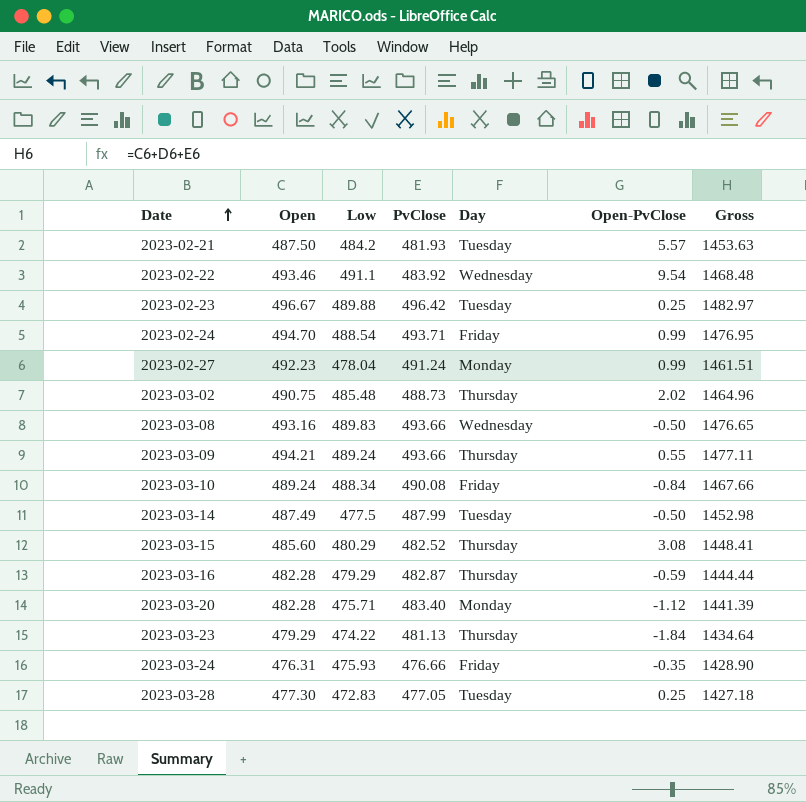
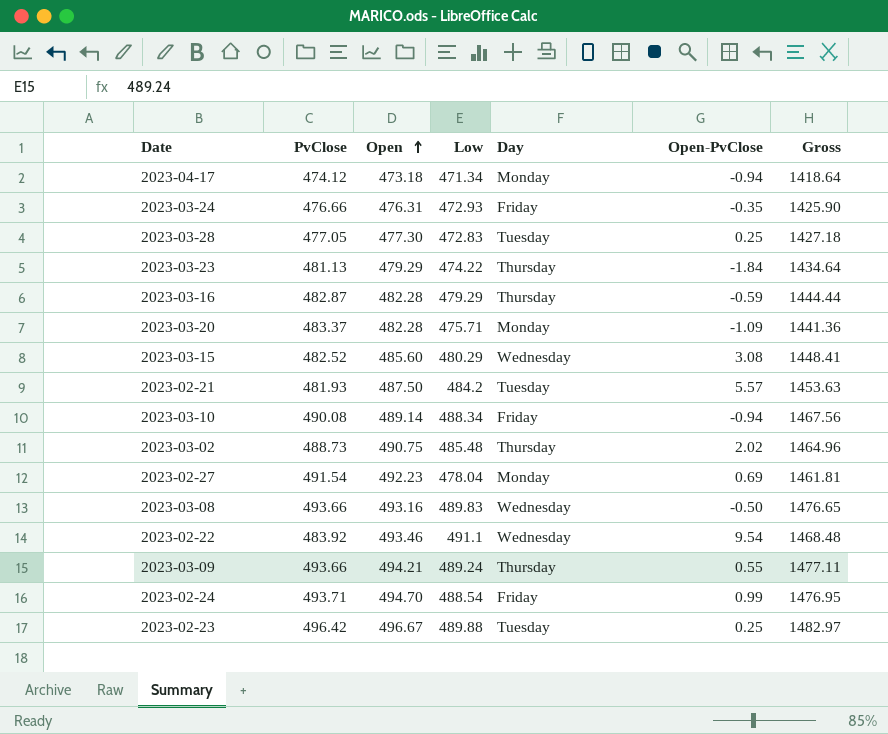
row order: Date ascending -> Open ascending
column PvClose | position: 4 -> 2
row 2023-03-14: 487.49 | 477.5 | 487.99 | Tuesday | -0.50 | 1452.98 -> none
row 2023-04-17: none -> 474.12 | 473.18 | 471.34 | Monday | -0.94 | 1418.64
2023-03-24 | Low: 475.93 -> 472.93
2023-03-24 | Gross: 1428.90 -> 1425.90
2023-03-20 | PvClose: 483.40 -> 483.37
2023-03-20 | Open-PvClose: -1.12 -> -1.09
2023-03-20 | Gross: 1441.39 -> 1441.36
2023-03-15 | Day: Thursday -> Wednesday
2023-03-10 | Open: 489.24 -> 489.14
2023-03-10 | Open-PvClose: -0.84 -> -0.94
2023-03-10 | Gross: 1467.66 -> 1467.56
2023-02-27 | PvClose: 491.24 -> 491.54
2023-02-27 | Open-PvClose: 0.99 -> 0.69
2023-02-27 | Gross: 1461.51 -> 1461.81

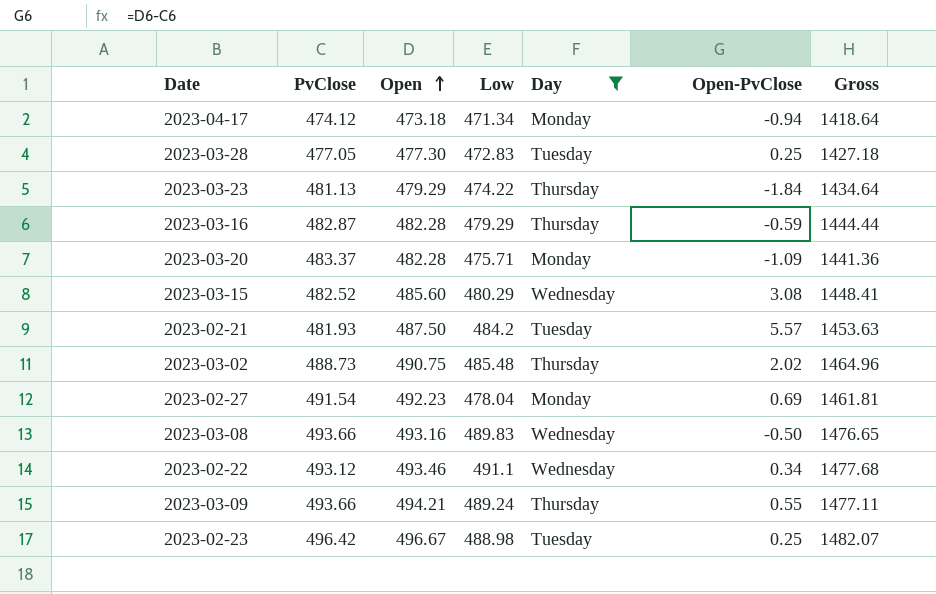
filter: none -> Day != Friday
2023-02-22 | PvClose: 483.92 -> 493.12
2023-02-22 | Open-PvClose: 9.54 -> 0.34
2023-02-22 | Gross: 1468.48 -> 1477.68
2023-02-23 | Low: 489.88 -> 488.98
2023-02-23 | Gross: 1482.97 -> 1482.07

